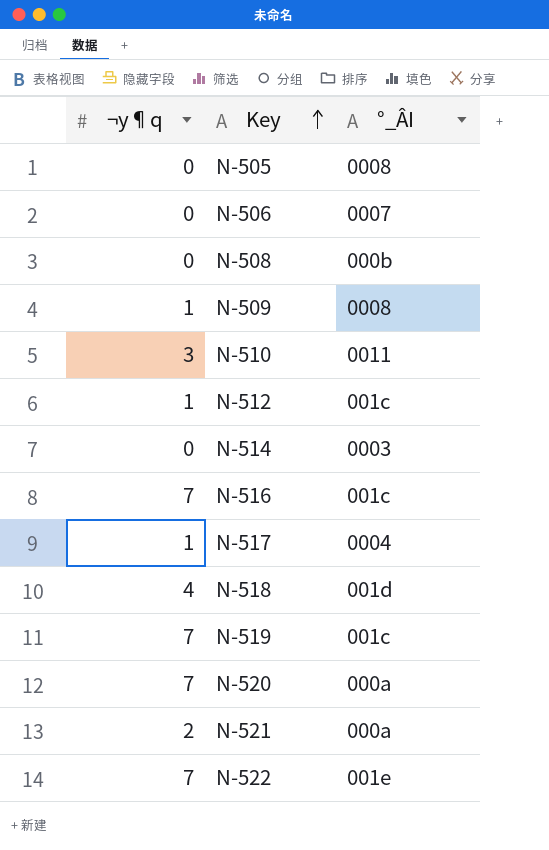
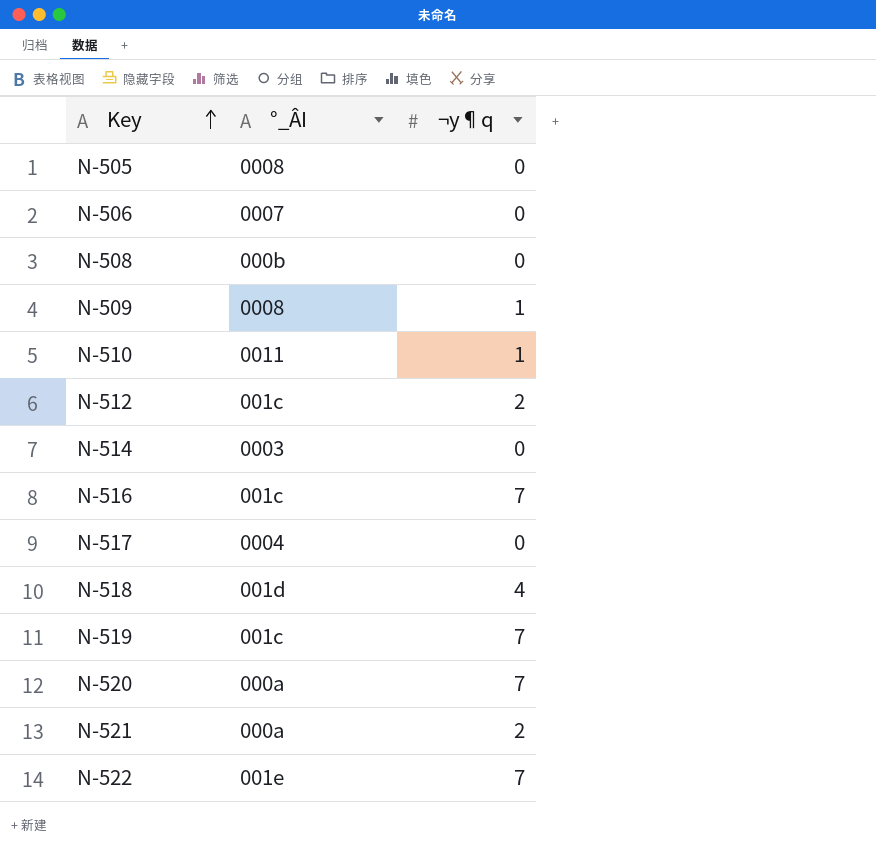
column ¬y¶q | position: 1 -> 3
N-510 | ¬y¶q: 3 -> 1
N-512 | ¬y¶q: 1 -> 2
N-517 | ¬y¶q: 1 -> 0

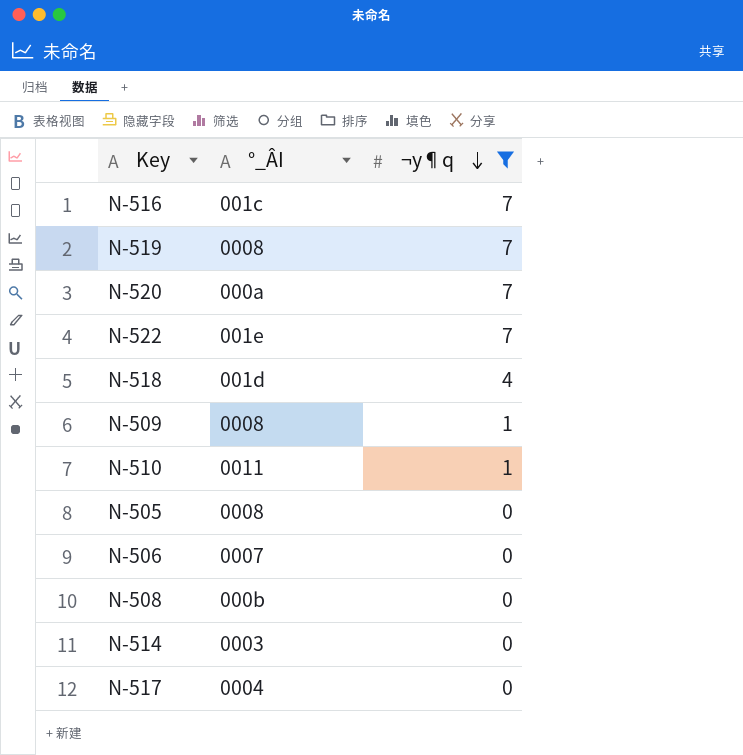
filter: none -> ¬y¶q != 2
row order: Key ascending -> ¬y¶q descending
N-519 | °_ÂI: 001c -> 0008

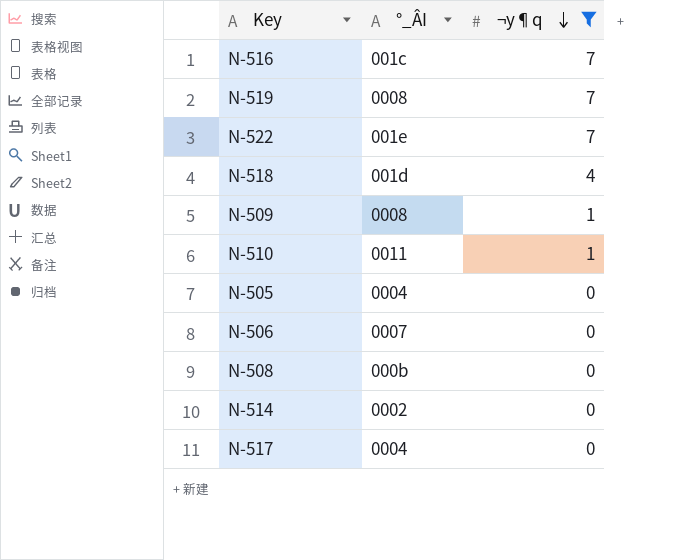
row N-520: 000a | 7 -> none
N-505 | °_ÂI: 0008 -> 0004
N-514 | °_ÂI: 0003 -> 0002

